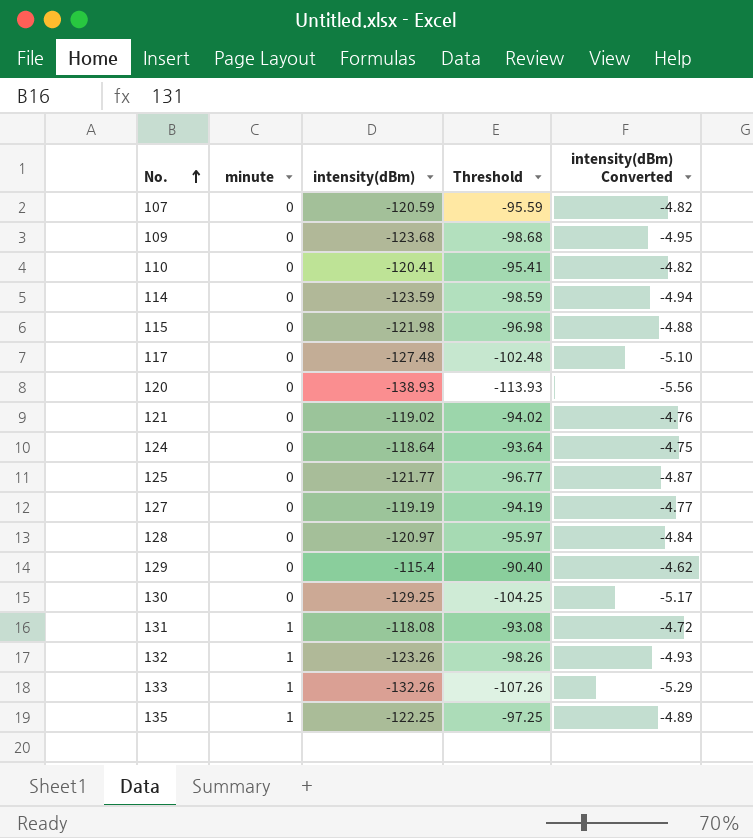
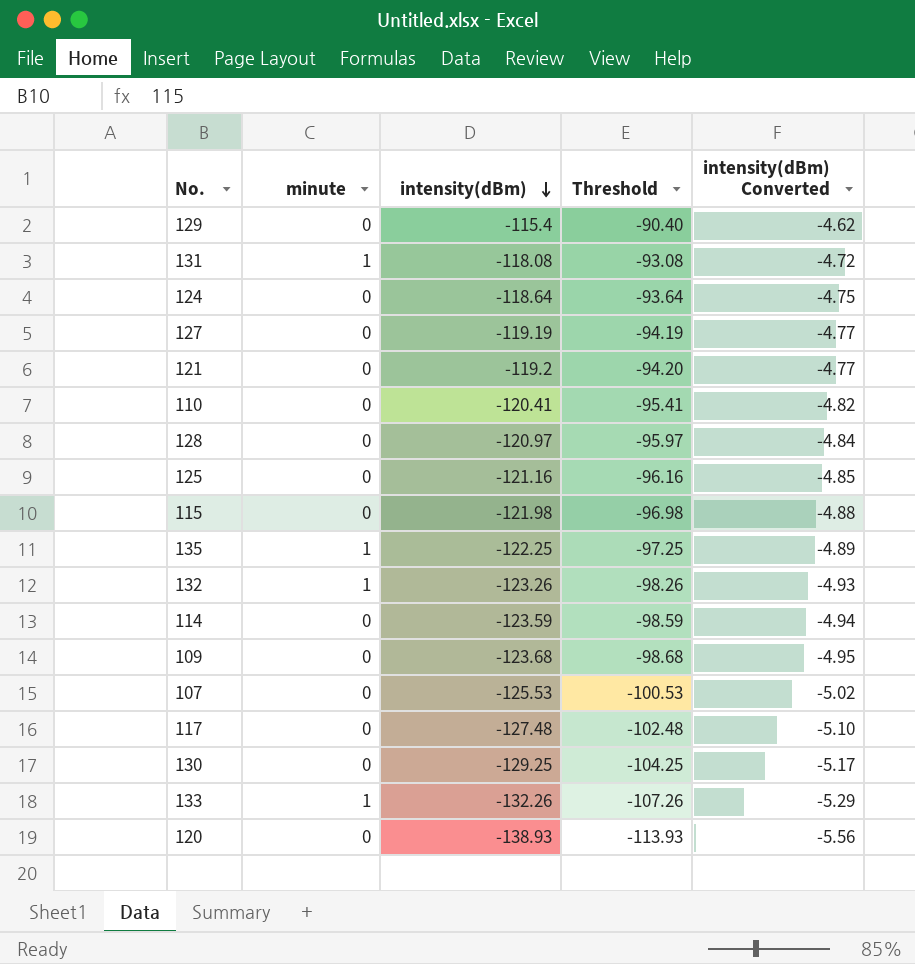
row order: No. ascending -> intensity(dBm) descending
121 | intensity(dBm): -119.02 -> -119.2
121 | Threshold: -94.02 -> -94.20
121 | intensity(dBm) Converted: -4.76 -> -4.77
125 | intensity(dBm): -121.77 -> -121.16
125 | Threshold: -96.77 -> -96.16
125 | intensity(dBm) Converted: -4.87 -> -4.85
107 | intensity(dBm): -120.59 -> -125.53
107 | Threshold: -95.59 -> -100.53
107 | intensity(dBm) Converted: -4.82 -> -5.02

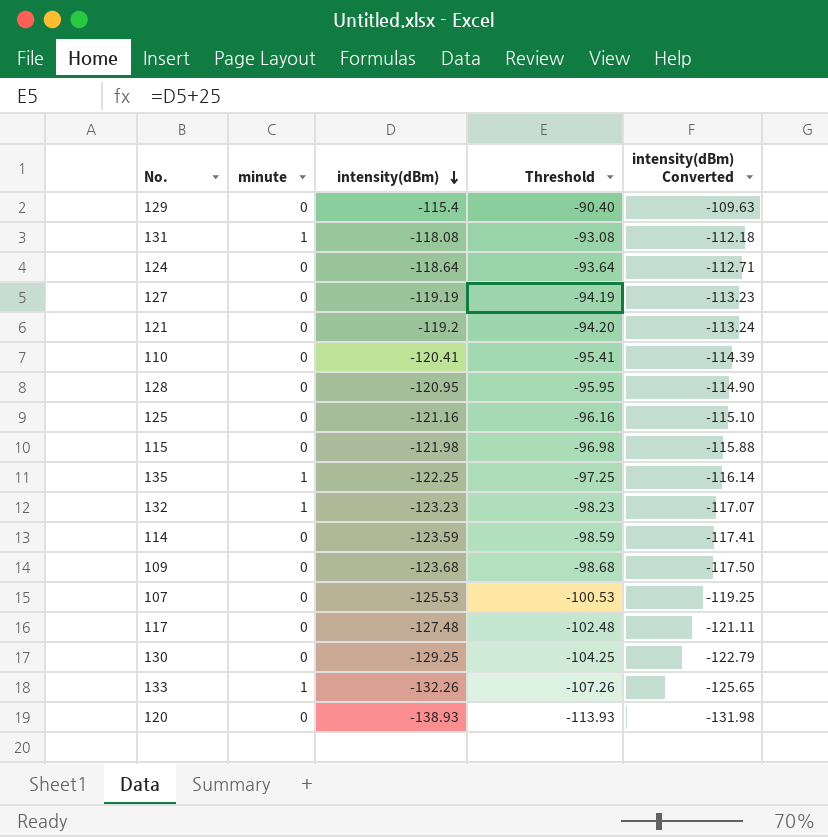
column intensity(dBm) Converted | formula: [intensity(dBm)] * 0.04 -> [intensity(dBm)] * 0.95
128 | intensity(dBm): -120.97 -> -120.95
128 | Threshold: -95.97 -> -95.95
132 | intensity(dBm): -123.26 -> -123.23
132 | Threshold: -98.26 -> -98.23

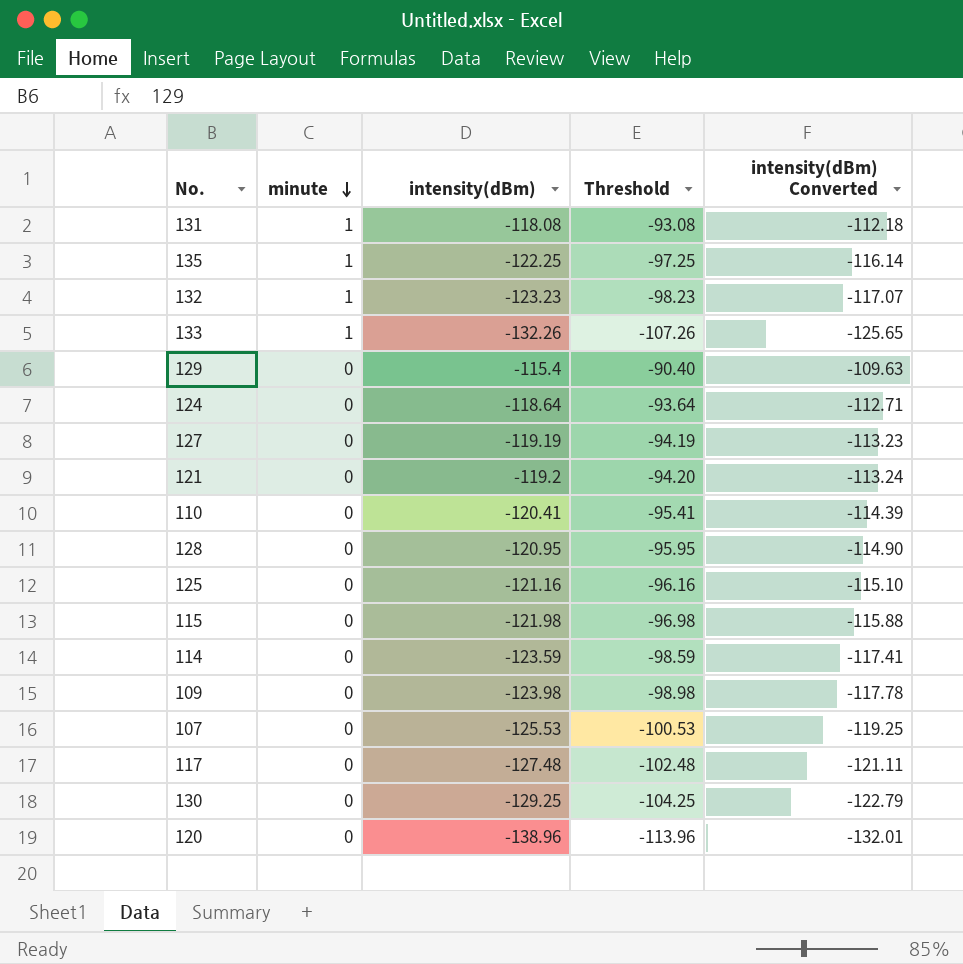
row order: intensity(dBm) descending -> minute descending
109 | intensity(dBm): -123.68 -> -123.98
109 | Threshold: -98.68 -> -98.98
109 | intensity(dBm) Converted: -117.50 -> -117.78
120 | intensity(dBm): -138.93 -> -138.96
120 | Threshold: -113.93 -> -113.96
120 | intensity(dBm) Converted: -131.98 -> -132.01

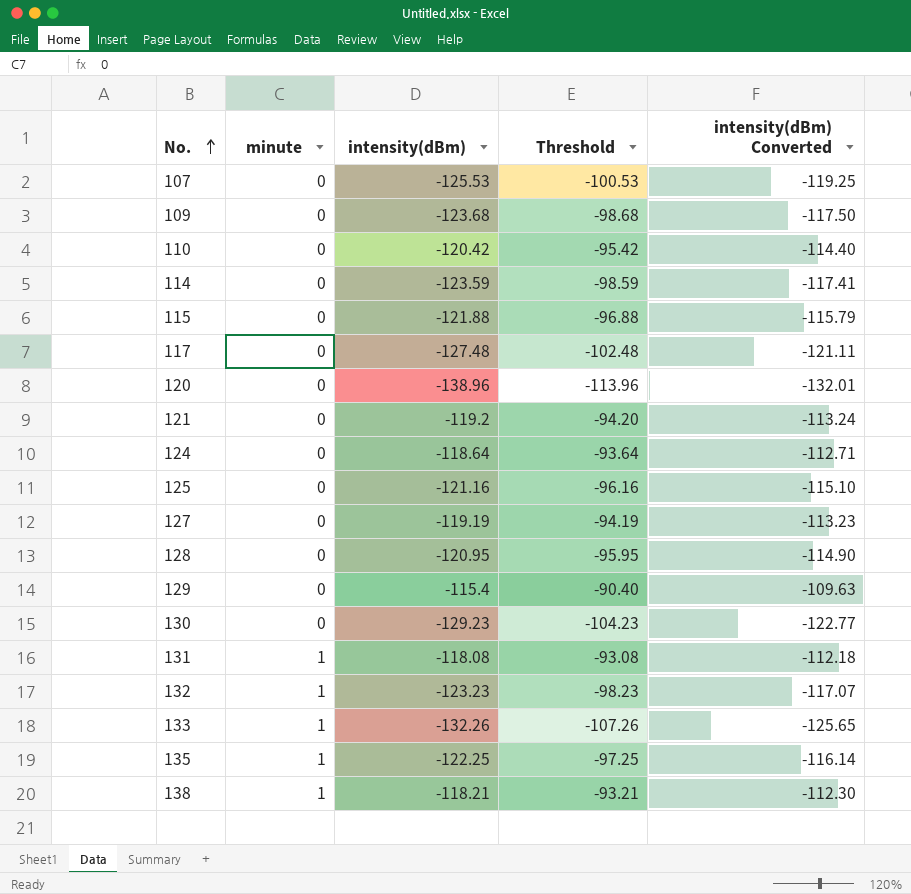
row order: minute descending -> No. ascending
109 | intensity(dBm): -123.98 -> -123.68
109 | Threshold: -98.98 -> -98.68
109 | intensity(dBm) Converted: -117.78 -> -117.50
110 | intensity(dBm): -120.41 -> -120.42
110 | Threshold: -95.41 -> -95.42
110 | intensity(dBm) Converted: -114.39 -> -114.40
115 | intensity(dBm): -121.98 -> -121.88
115 | Threshold: -96.98 -> -96.88
115 | intensity(dBm) Converted: -115.88 -> -115.79
130 | intensity(dBm): -129.25 -> -129.23
130 | Threshold: -104.25 -> -104.23
130 | intensity(dBm) Converted: -122.79 -> -122.77
row 138: none -> 1 | -118.21 | -93.21 | -112.30

